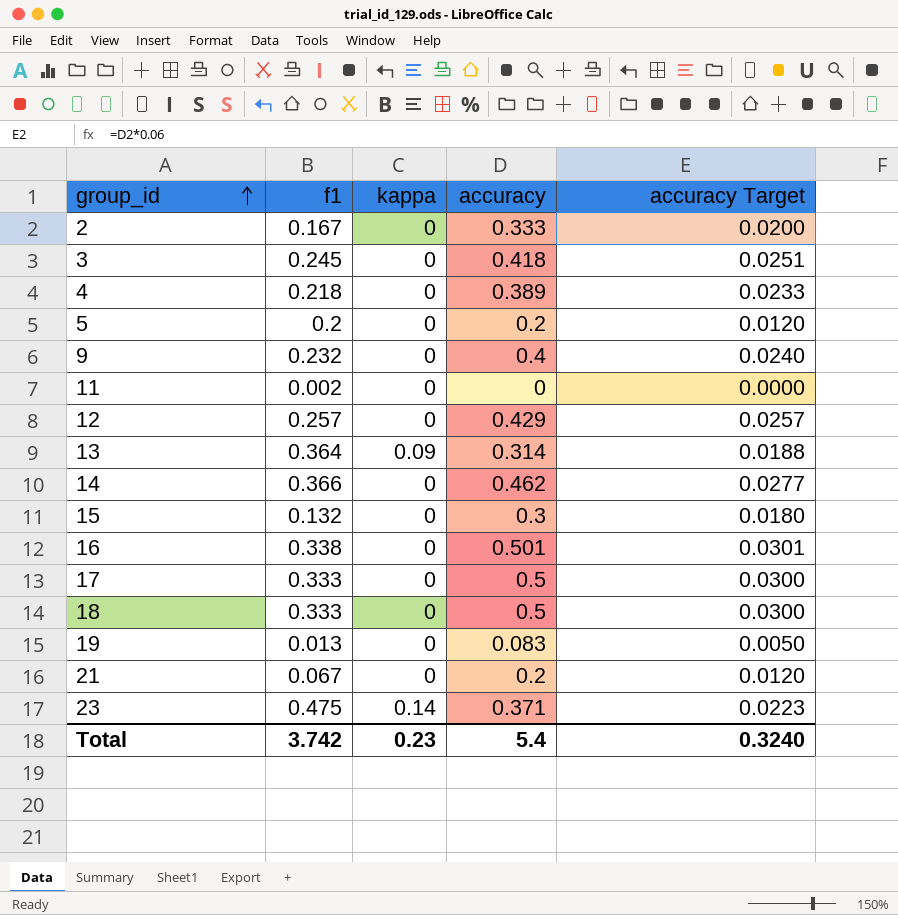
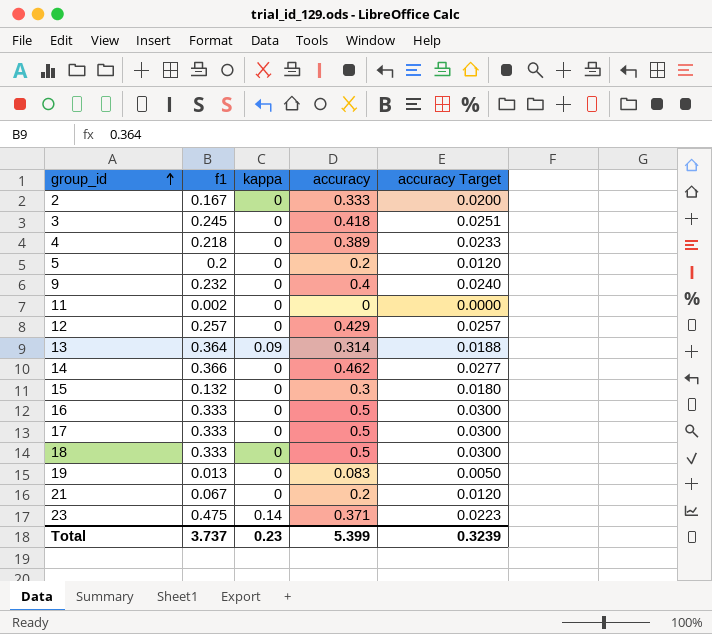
16 | f1: 0.338 -> 0.333
16 | accuracy: 0.501 -> 0.5
16 | accuracy Target: 0.0301 -> 0.0300
Total | f1: 3.742 -> 3.737
Total | accuracy: 5.4 -> 5.399
Total | accuracy Target: 0.3240 -> 0.3239

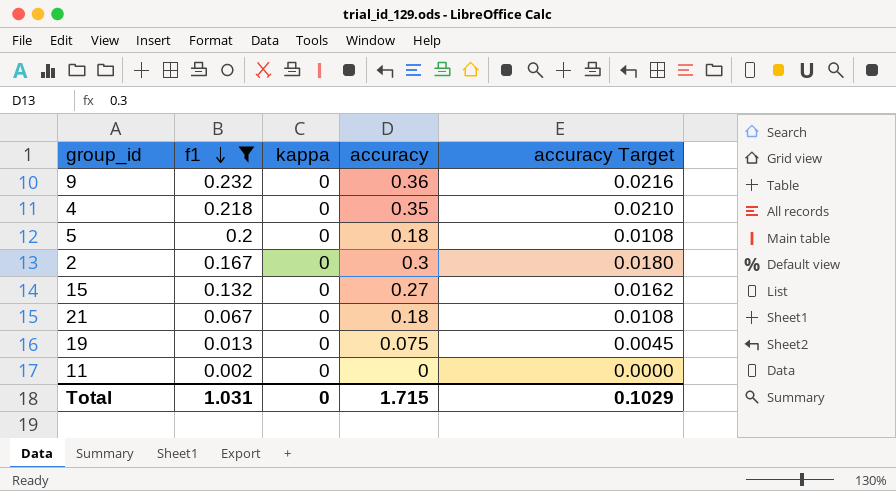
filter: none -> f1 <= 0.232
row order: group_id ascending -> f1 descending
9 | accuracy: 0.4 -> 0.36
9 | accuracy Target: 0.0240 -> 0.0216
4 | accuracy: 0.389 -> 0.35
4 | accuracy Target: 0.0233 -> 0.0210
5 | accuracy: 0.2 -> 0.18
5 | accuracy Target: 0.0120 -> 0.0108
2 | accuracy: 0.333 -> 0.3
2 | accuracy Target: 0.0200 -> 0.0180
15 | accuracy: 0.3 -> 0.27
15 | accuracy Target: 0.0180 -> 0.0162
21 | accuracy: 0.2 -> 0.18
21 | accuracy Target: 0.0120 -> 0.0108
19 | accuracy: 0.083 -> 0.075
19 | accuracy Target: 0.0050 -> 0.0045
Total | f1: 3.737 -> 1.031
Total | kappa: 0.23 -> 0
Total | accuracy: 5.399 -> 1.715
Total | accuracy Target: 0.3239 -> 0.1029

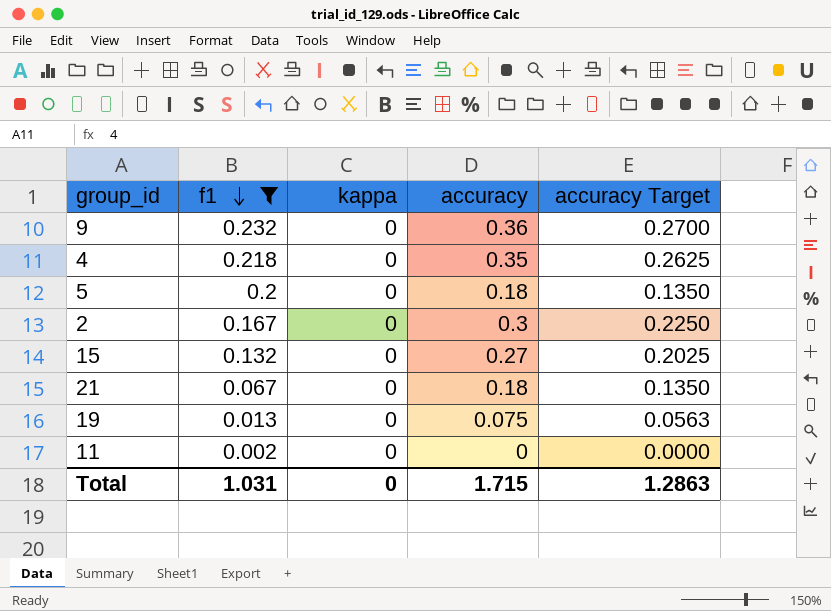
column accuracy Target | formula: [accuracy] * 0.06 -> [accuracy] * 0.75
Total | accuracy Target: 0.1029 -> 1.2863

